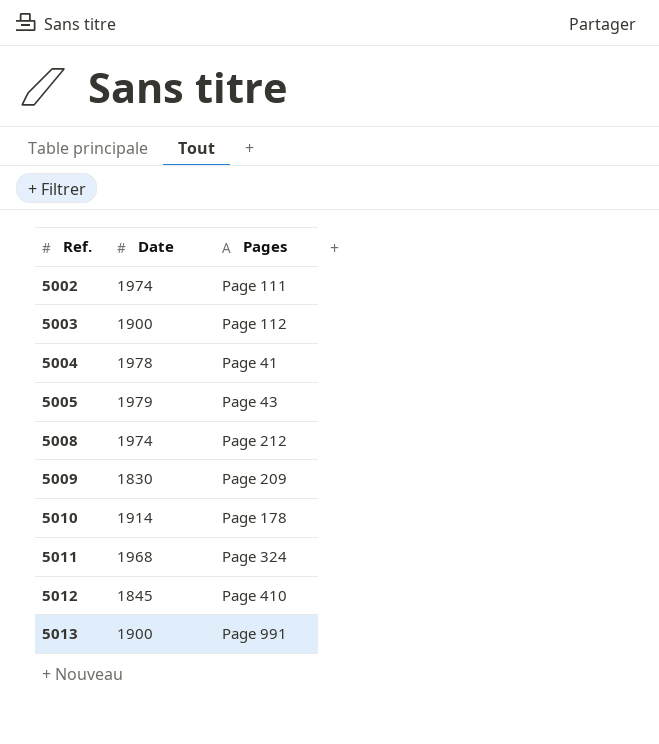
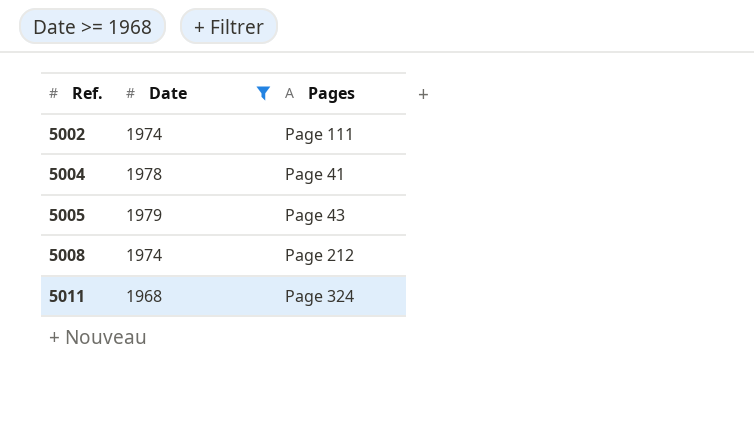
filter: none -> Date >= 1968

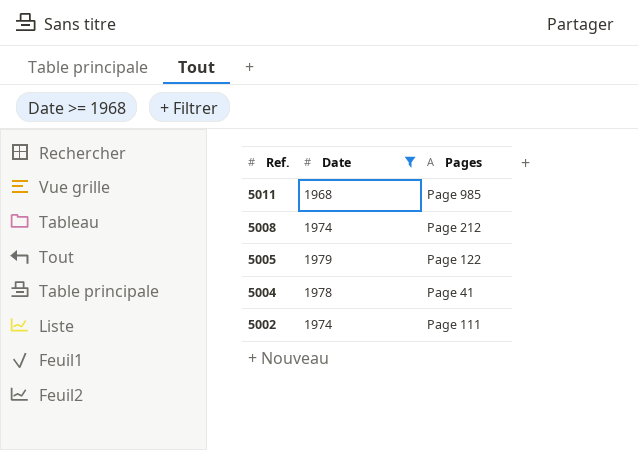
row order: Ref. ascending -> Ref. descending
5011 | Pages: Page 324 -> Page 985
5005 | Pages: Page 43 -> Page 122

